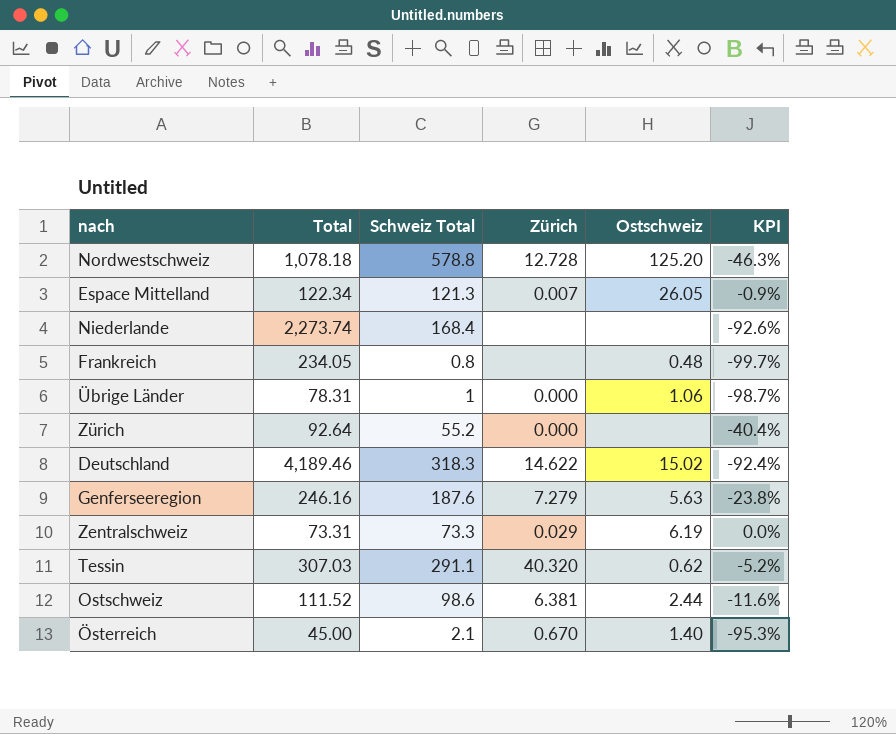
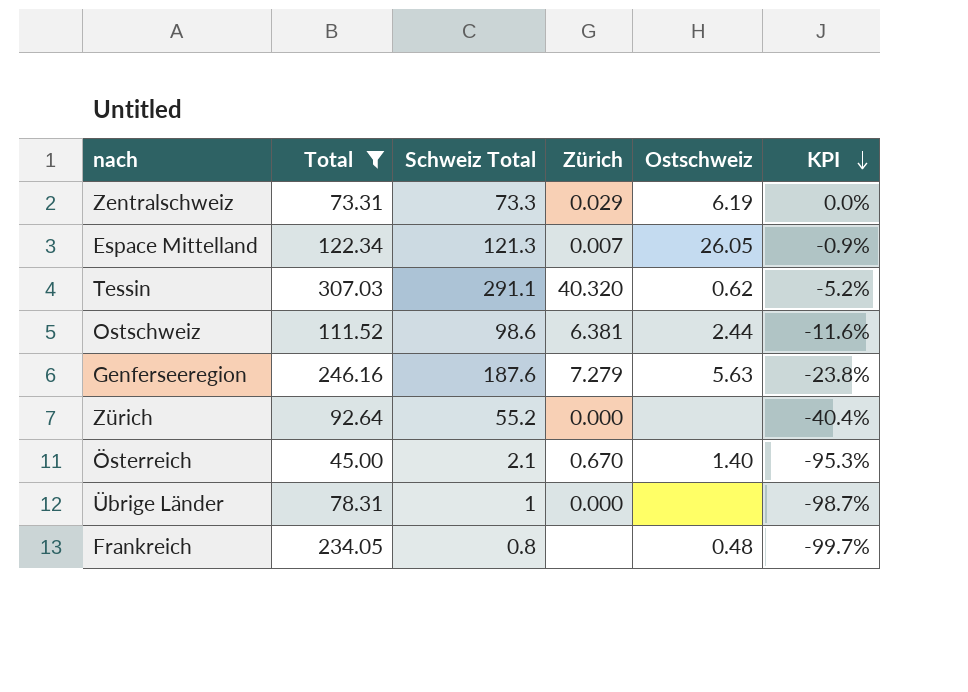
filter: none -> Total <= 307.03
row order: none -> KPI descending
Übrige Länder | Ostschweiz: 1.06 -> none

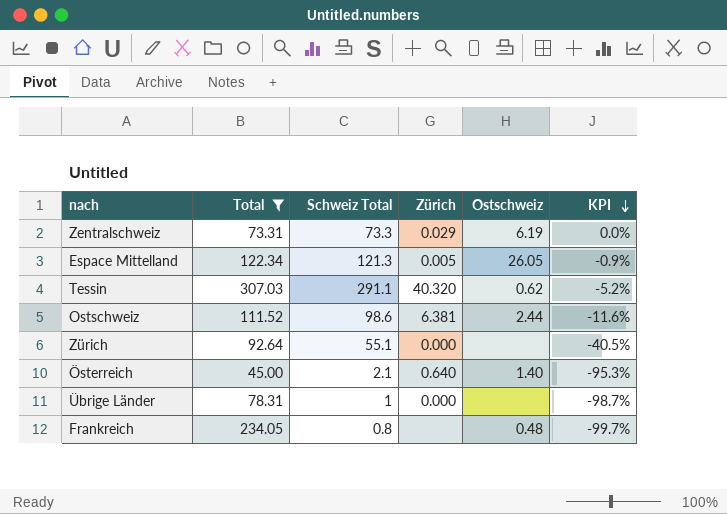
row Genferseeregion: 246.16 | 187.6 | 7.279 | 5.63 | -23.8% -> none
Espace Mittelland | Zürich: 0.007 -> 0.005
Zürich | Schweiz Total: 55.2 -> 55.1
Zürich | KPI: -40.4% -> -40.5%
Österreich | Zürich: 0.670 -> 0.640

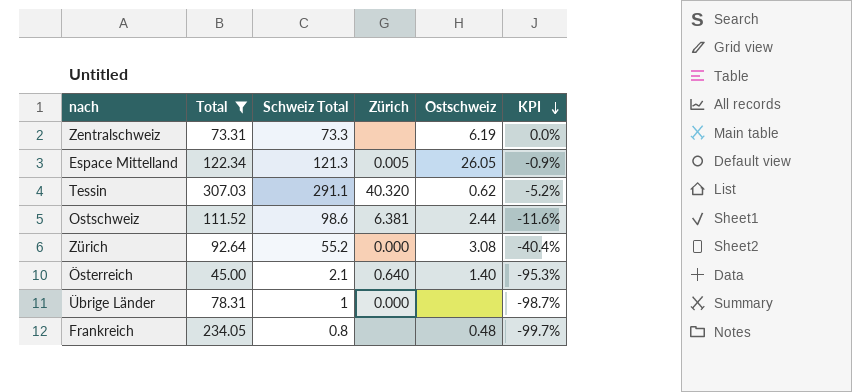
Zentralschweiz | Zürich: 0.029 -> none
Zürich | Schweiz Total: 55.1 -> 55.2
Zürich | Ostschweiz: none -> 3.08
Zürich | KPI: -40.5% -> -40.4%

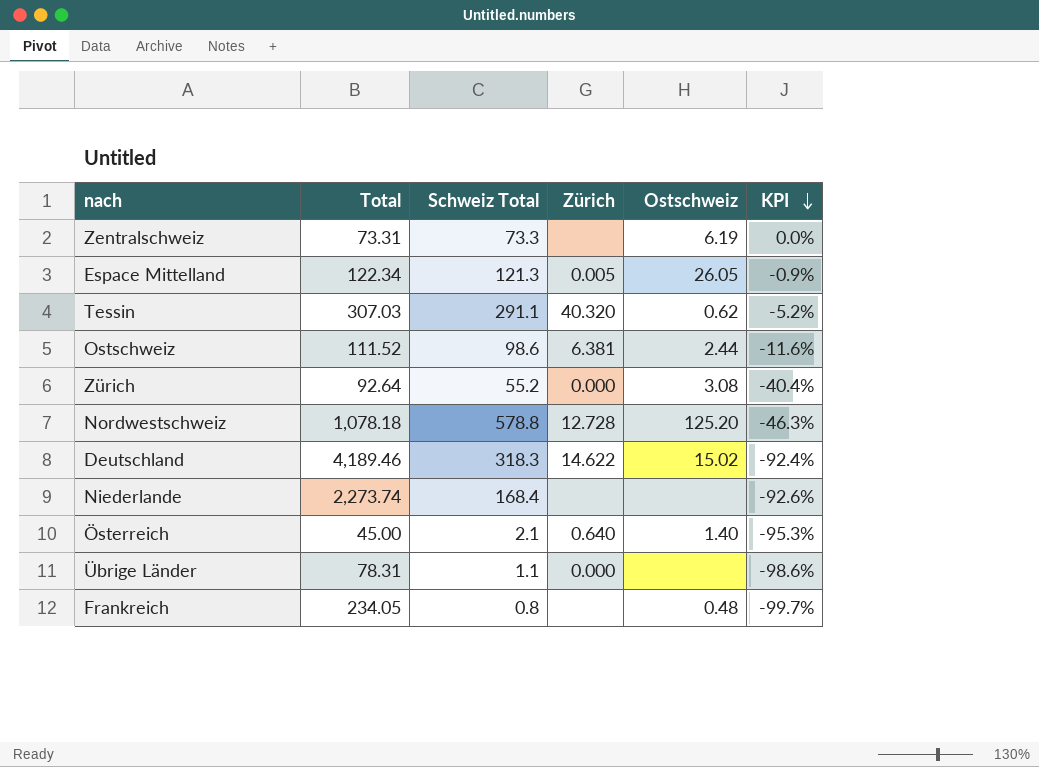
filter: Total <= 307.03 -> none
Übrige Länder | Schweiz Total: 1 -> 1.1
Übrige Länder | KPI: -98.7% -> -98.6%

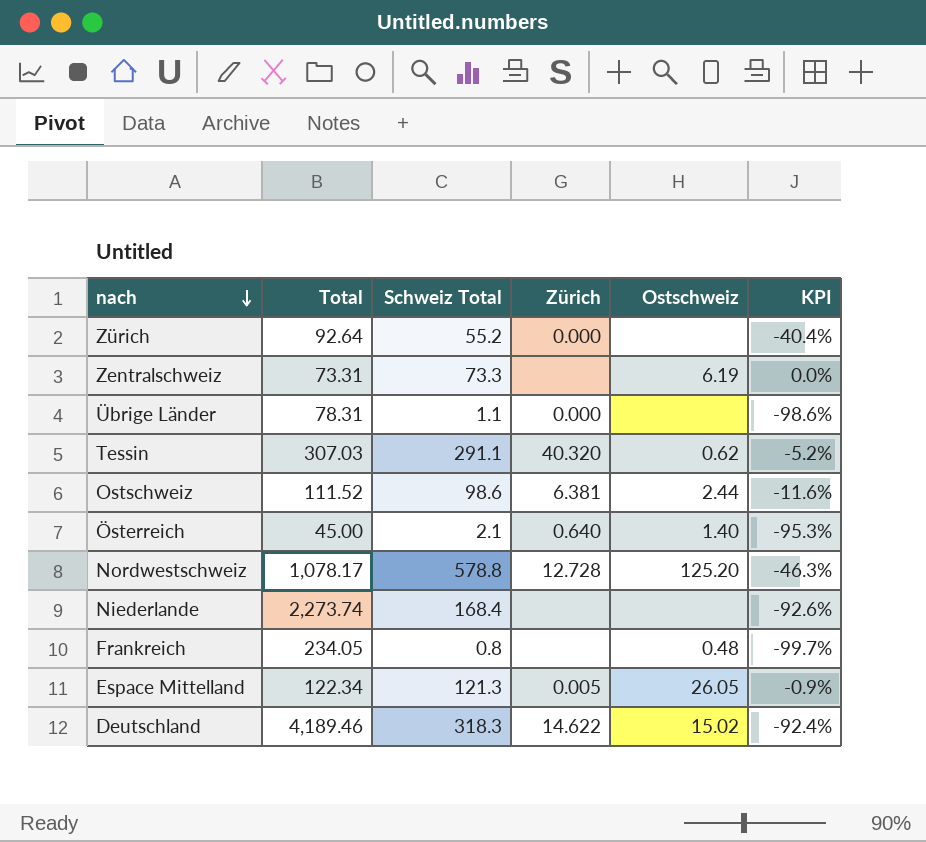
row order: KPI descending -> nach descending
Zürich | Ostschweiz: 3.08 -> none
Nordwestschweiz | Total: 1,078.18 -> 1,078.17

